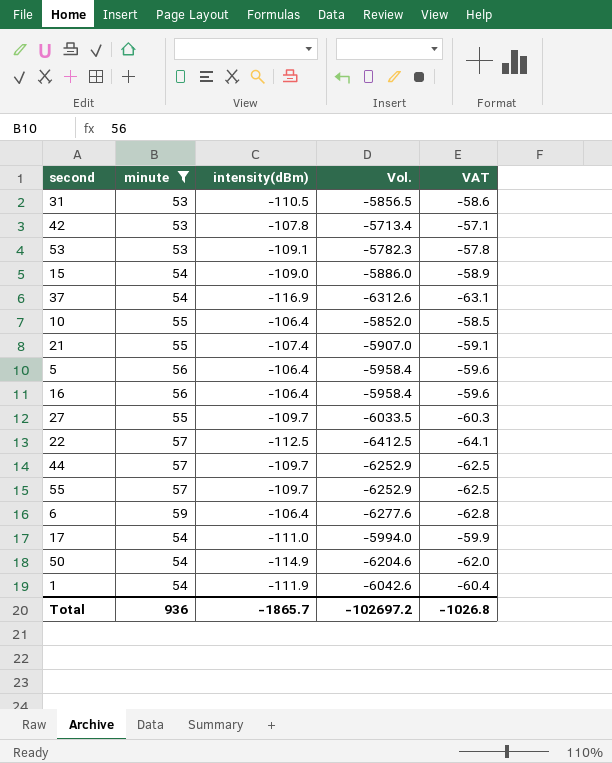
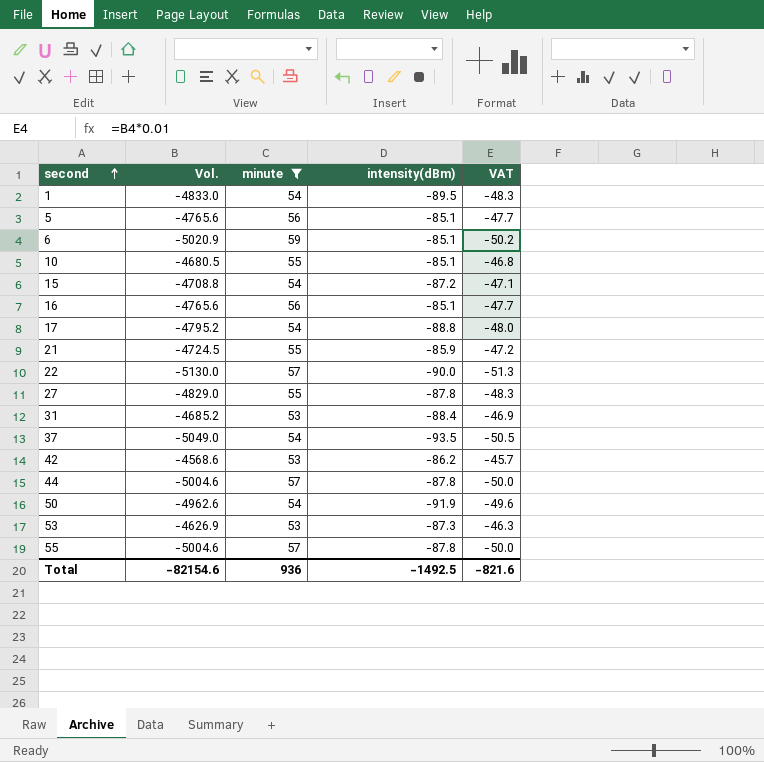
row order: none -> second ascending
column Vol. | position: 4 -> 2
1 | Vol.: -6042.6 -> -4833.0
1 | intensity(dBm): -111.9 -> -89.5
1 | VAT: -60.4 -> -48.3
5 | Vol.: -5958.4 -> -4765.6
5 | intensity(dBm): -106.4 -> -85.1
5 | VAT: -59.6 -> -47.7
6 | Vol.: -6277.6 -> -5020.9
6 | intensity(dBm): -106.4 -> -85.1
6 | VAT: -62.8 -> -50.2
10 | Vol.: -5852.0 -> -4680.5
10 | intensity(dBm): -106.4 -> -85.1
10 | VAT: -58.5 -> -46.8
15 | Vol.: -5886.0 -> -4708.8
15 | intensity(dBm): -109.0 -> -87.2
15 | VAT: -58.9 -> -47.1
16 | Vol.: -5958.4 -> -4765.6
16 | intensity(dBm): -106.4 -> -85.1
16 | VAT: -59.6 -> -47.7
17 | Vol.: -5994.0 -> -4795.2
17 | intensity(dBm): -111.0 -> -88.8
17 | VAT: -59.9 -> -48.0
21 | Vol.: -5907.0 -> -4724.5
21 | intensity(dBm): -107.4 -> -85.9
21 | VAT: -59.1 -> -47.2
22 | Vol.: -6412.5 -> -5130.0
22 | intensity(dBm): -112.5 -> -90.0
22 | VAT: -64.1 -> -51.3
27 | Vol.: -6033.5 -> -4829.0
27 | intensity(dBm): -109.7 -> -87.8
27 | VAT: -60.3 -> -48.3
31 | Vol.: -5856.5 -> -4685.2
31 | intensity(dBm): -110.5 -> -88.4
31 | VAT: -58.6 -> -46.9
37 | Vol.: -6312.6 -> -5049.0
37 | intensity(dBm): -116.9 -> -93.5
37 | VAT: -63.1 -> -50.5
42 | Vol.: -5713.4 -> -4568.6
42 | intensity(dBm): -107.8 -> -86.2
42 | VAT: -57.1 -> -45.7
44 | Vol.: -6252.9 -> -5004.6
44 | intensity(dBm): -109.7 -> -87.8
44 | VAT: -62.5 -> -50.0
50 | Vol.: -6204.6 -> -4962.6
50 | intensity(dBm): -114.9 -> -91.9
50 | VAT: -62.0 -> -49.6
53 | Vol.: -5782.3 -> -4626.9
53 | intensity(dBm): -109.1 -> -87.3
53 | VAT: -57.8 -> -46.3
55 | Vol.: -6252.9 -> -5004.6
55 | intensity(dBm): -109.7 -> -87.8
55 | VAT: -62.5 -> -50.0
Total | Vol.: -102697.2 -> -82154.6
Total | intensity(dBm): -1865.7 -> -1492.5
Total | VAT: -1026.8 -> -821.6

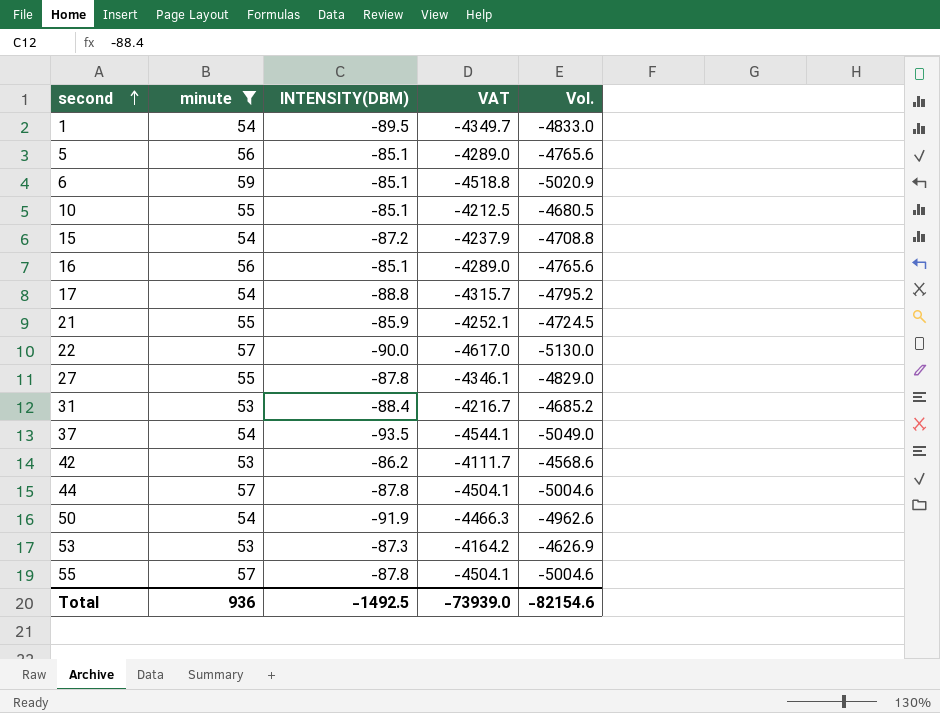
column name: intensity(dBm) -> INTENSITY(DBM)
column VAT | formula: [Vol.] * 0.01 -> [Vol.] * 0.9
column Vol. | position: 2 -> 5
Total | VAT: -821.6 -> -73939.0

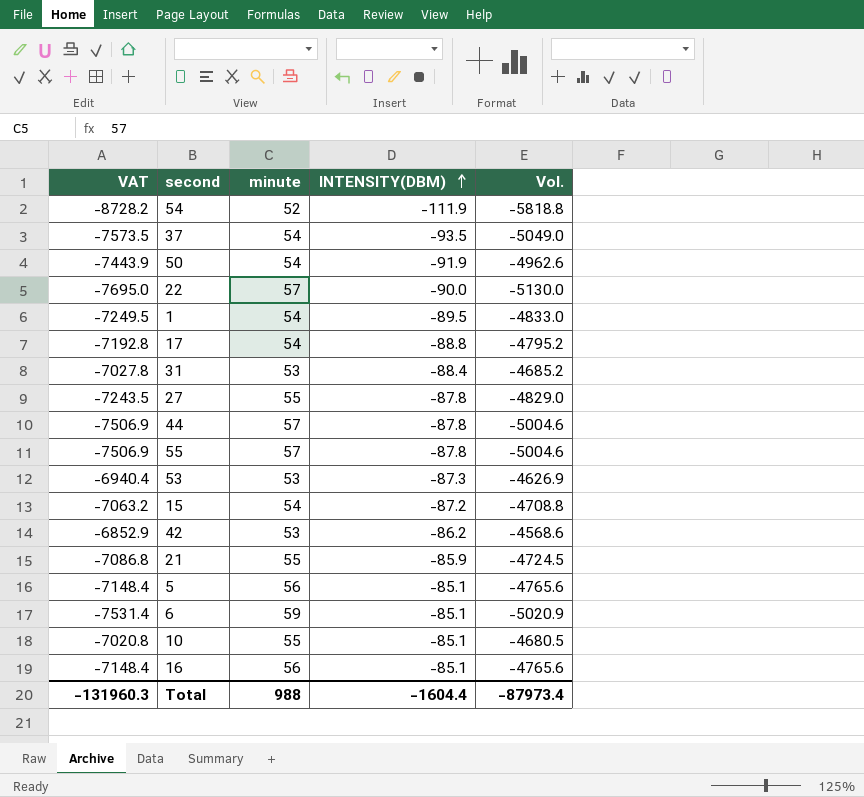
filter: minute != 52 -> none
row order: second ascending -> INTENSITY(DBM) ascending
column VAT | formula: [Vol.] * 0.9 -> [Vol.] * 1.5
column VAT | position: 4 -> 1
Total | VAT: -73939.0 -> -131960.3
Total | minute: 936 -> 988
Total | INTENSITY(DBM): -1492.5 -> -1604.4
Total | Vol.: -82154.6 -> -87973.4

